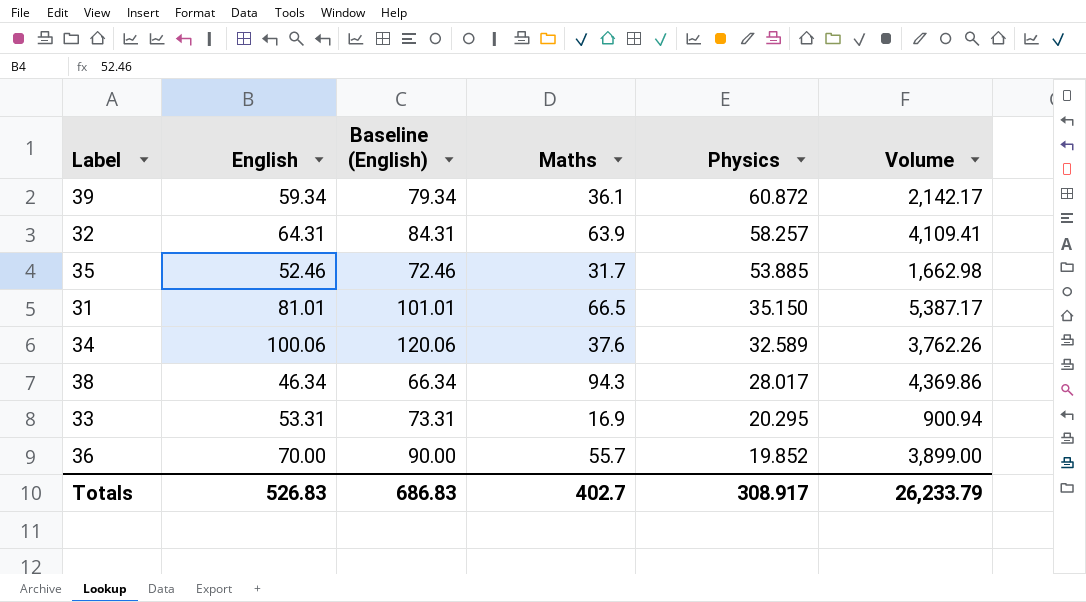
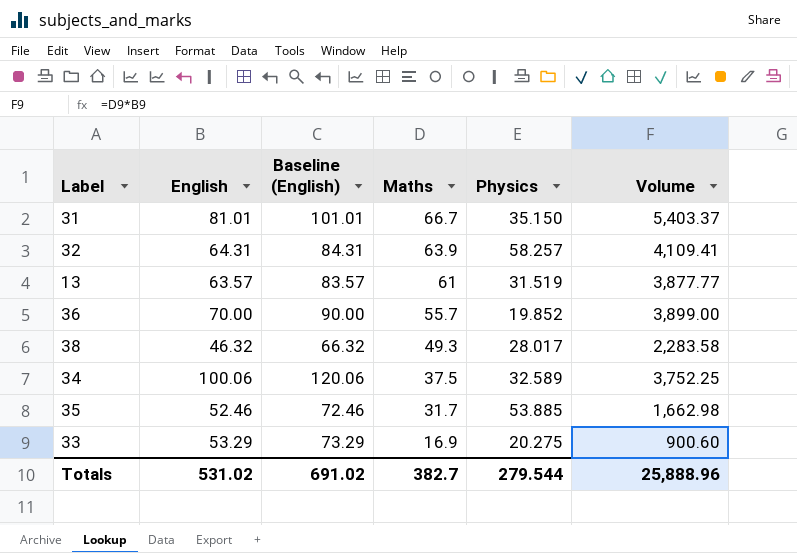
row order: Physics descending -> Maths descending
row 39: 59.34 | 79.34 | 36.1 | 60.872 | 2,142.17 -> none
31 | Maths: 66.5 -> 66.7
31 | Volume: 5,387.17 -> 5,403.37
row 13: none -> 63.57 | 83.57 | 61 | 31.519 | 3,877.77
38 | English: 46.34 -> 46.32
38 | Baseline (English): 66.34 -> 66.32
38 | Maths: 94.3 -> 49.3
38 | Volume: 4,369.86 -> 2,283.58
34 | Maths: 37.6 -> 37.5
34 | Volume: 3,762.26 -> 3,752.25
33 | English: 53.31 -> 53.29
33 | Baseline (English): 73.31 -> 73.29
33 | Physics: 20.295 -> 20.275
33 | Volume: 900.94 -> 900.60
Totals | English: 526.83 -> 531.02
Totals | Baseline (English): 686.83 -> 691.02
Totals | Maths: 402.7 -> 382.7
Totals | Physics: 308.917 -> 279.544
Totals | Volume: 26,233.79 -> 25,888.96

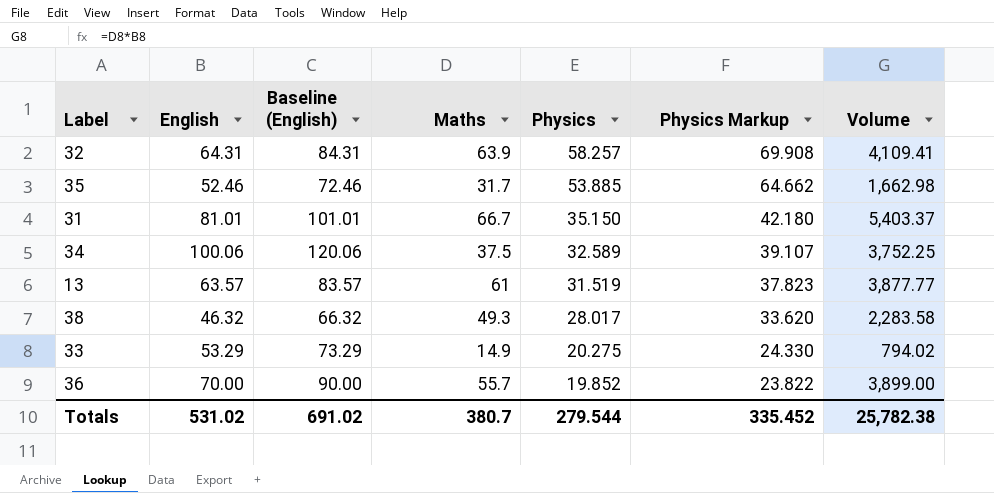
row order: Maths descending -> Physics descending
column Physics Markup | formula: none -> [Physics] * 1.2
33 | Maths: 16.9 -> 14.9
33 | Volume: 900.60 -> 794.02
Totals | Maths: 382.7 -> 380.7
Totals | Volume: 25,888.96 -> 25,782.38

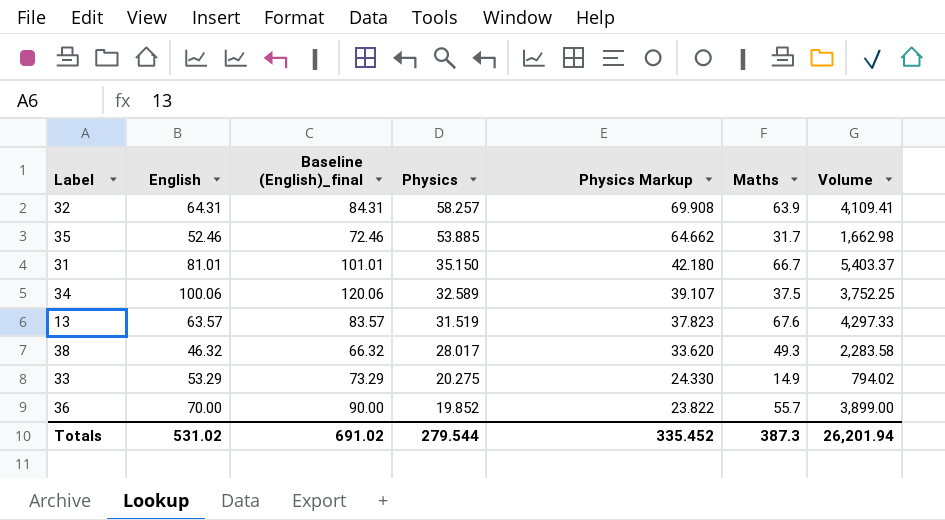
column name: Baseline (English) -> Baseline (English)_final
column Maths | position: 4 -> 6
13 | Maths: 61 -> 67.6
13 | Volume: 3,877.77 -> 4,297.33
Totals | Maths: 380.7 -> 387.3
Totals | Volume: 25,782.38 -> 26,201.94

